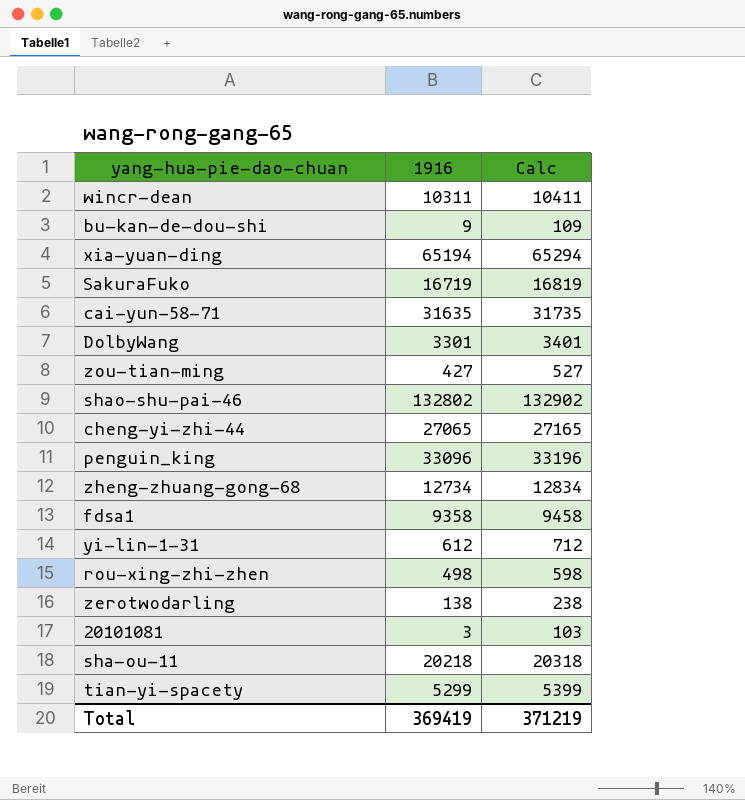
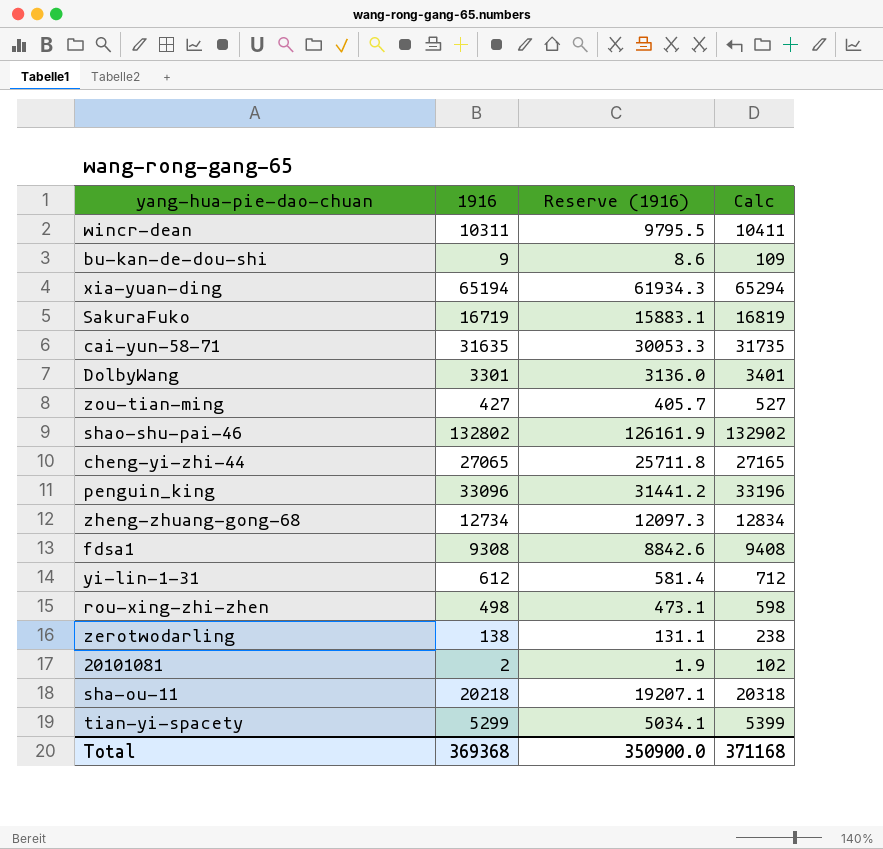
column Reserve (1916) | formula: none -> [1916] * 0.95
fdsa1 | 1916: 9358 -> 9308
fdsa1 | Calc: 9458 -> 9408
20101081 | 1916: 3 -> 2
20101081 | Calc: 103 -> 102
Total | 1916: 369419 -> 369368
Total | Calc: 371219 -> 371168

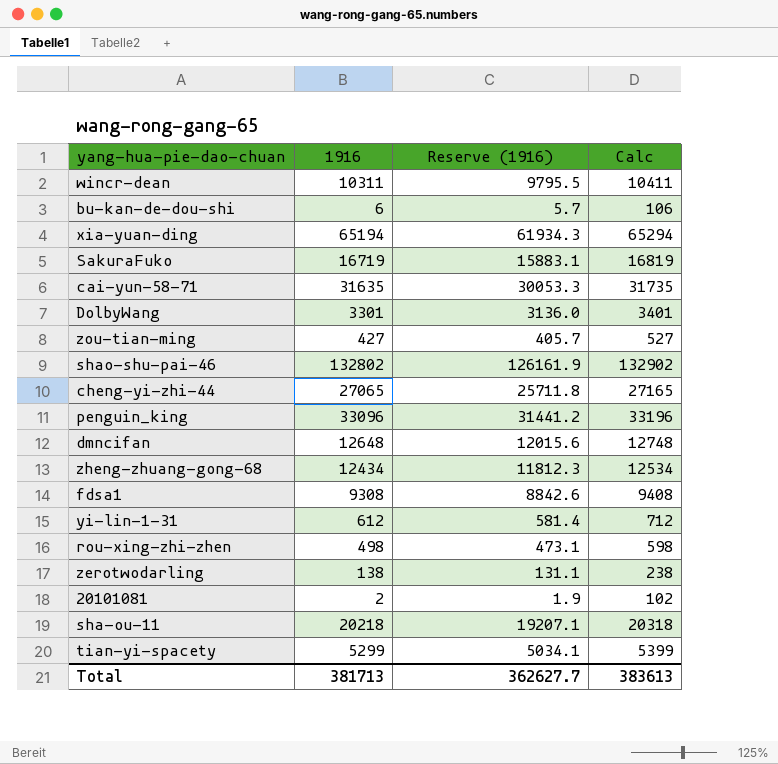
bu-kan-de-dou-shi | 1916: 9 -> 6
bu-kan-de-dou-shi | Reserve (1916): 8.6 -> 5.7
bu-kan-de-dou-shi | Calc: 109 -> 106
row dmncifan: none -> 12648 | 12015.6 | 12748
zheng-zhuang-gong-68 | 1916: 12734 -> 12434
zheng-zhuang-gong-68 | Reserve (1916): 12097.3 -> 11812.3
zheng-zhuang-gong-68 | Calc: 12834 -> 12534
Total | 1916: 369368 -> 381713
Total | Reserve (1916): 350900.0 -> 362627.7
Total | Calc: 371168 -> 383613

